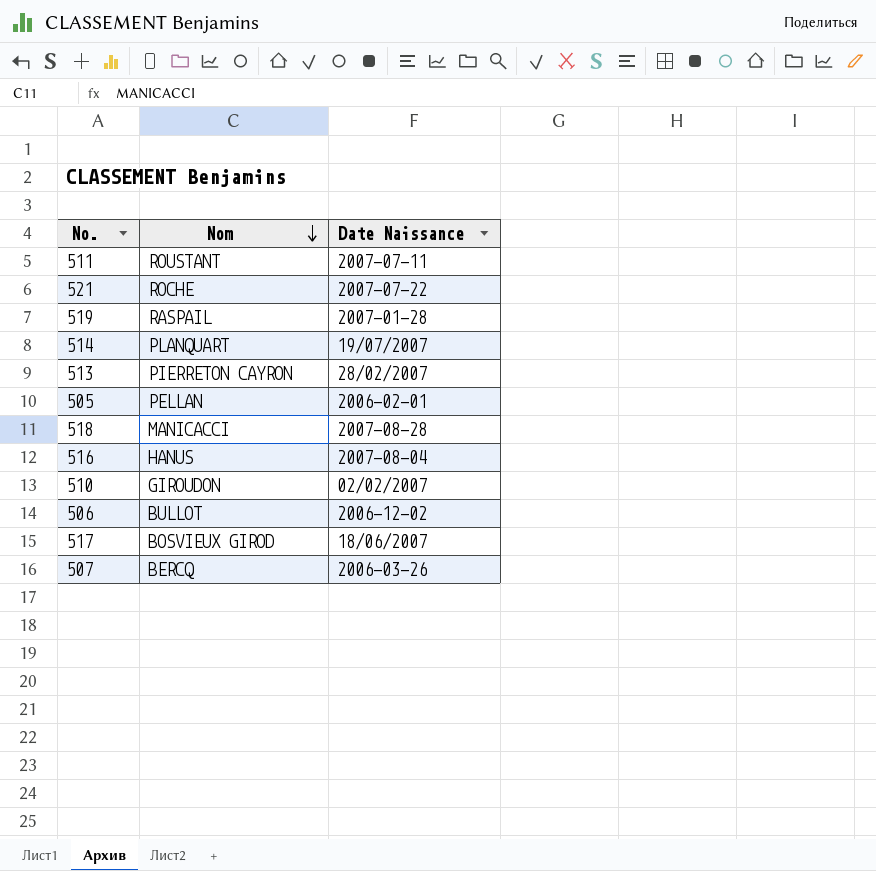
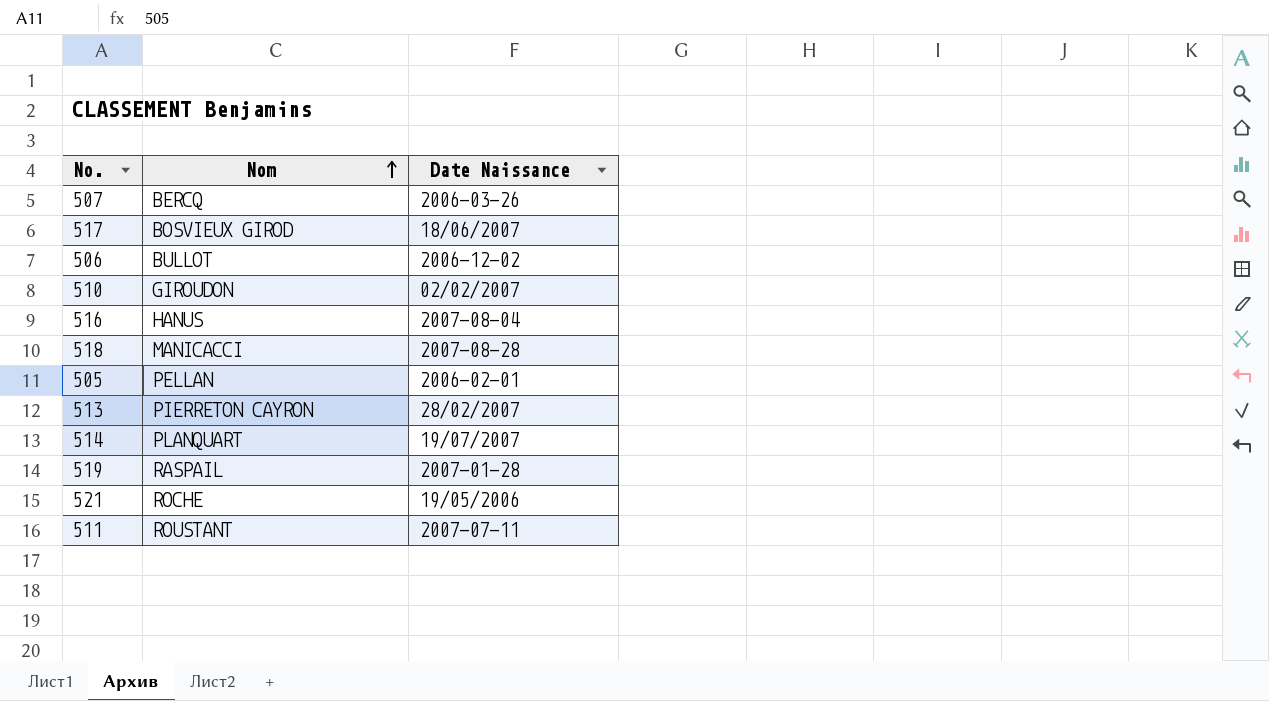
row order: Nom descending -> Nom ascending
521 | Date Naissance: 2007-07-22 -> 19/05/2006

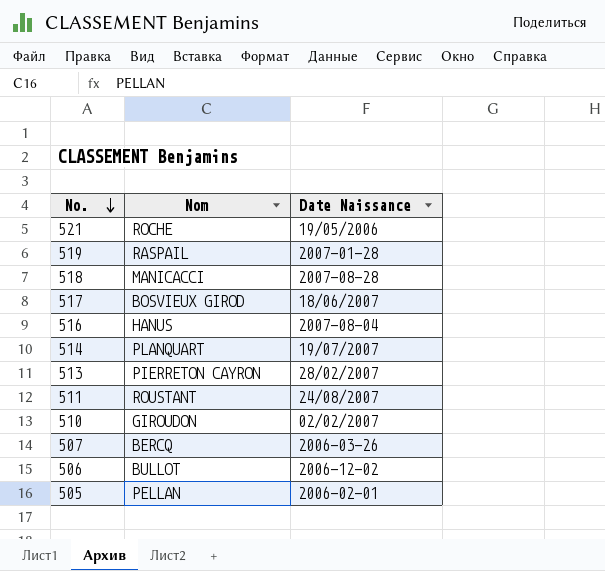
row order: Nom ascending -> No. descending
511 | Date Naissance: 2007-07-11 -> 24/08/2007

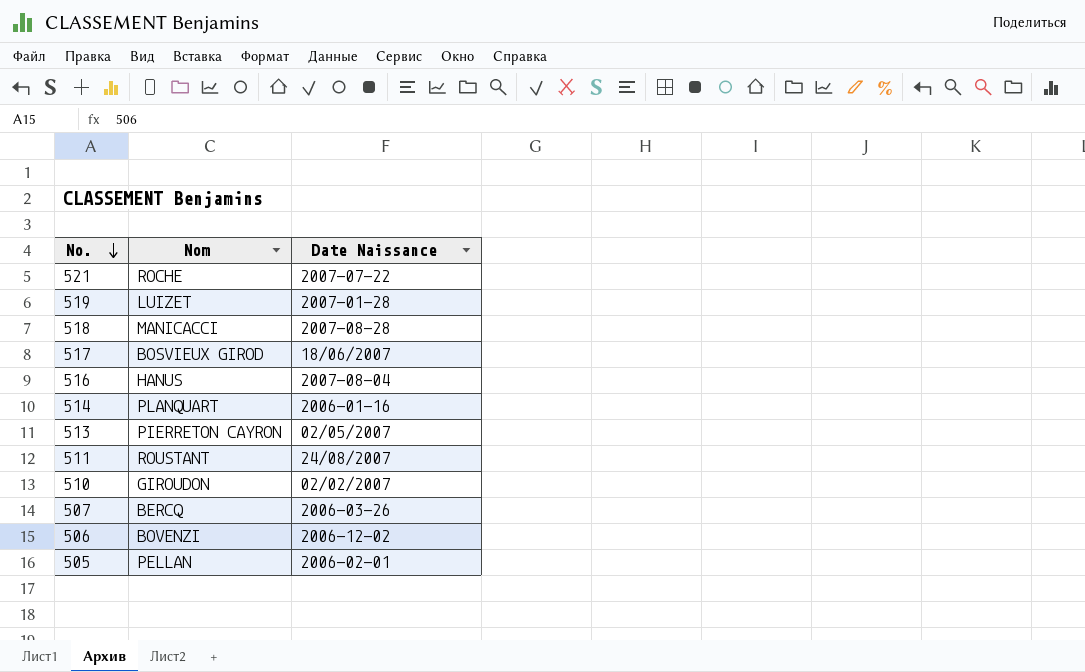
521 | Date Naissance: 19/05/2006 -> 2007-07-22
519 | Nom: RASPAIL -> LUIZET
514 | Date Naissance: 19/07/2007 -> 2006-01-16
513 | Date Naissance: 28/02/2007 -> 02/05/2007
506 | Nom: BULLOT -> BOVENZI

